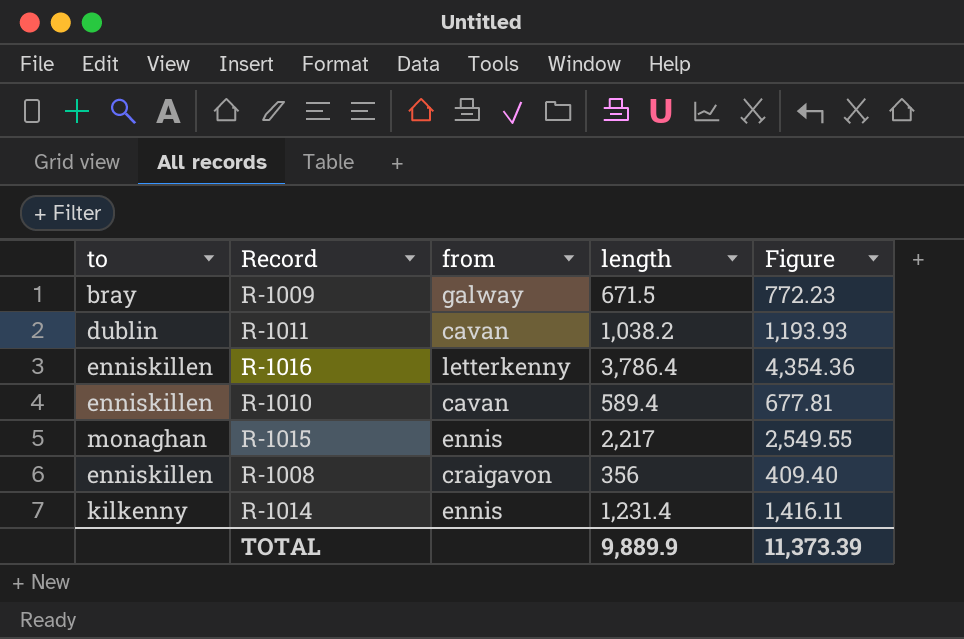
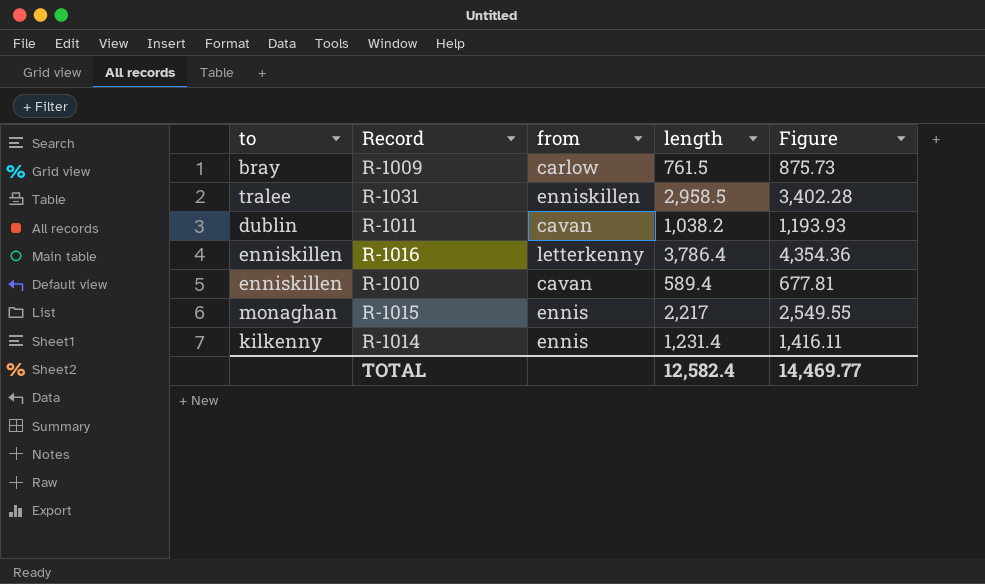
row R-1008: enniskillen | craigavon | 356 | 409.40 -> none
R-1009 | from: galway -> carlow
R-1009 | length: 671.5 -> 761.5
R-1009 | Figure: 772.23 -> 875.73
row R-1031: none -> tralee | enniskillen | 2,958.5 | 3,402.28
TOTAL | length: 9,889.9 -> 12,582.4
TOTAL | Figure: 11,373.39 -> 14,469.77

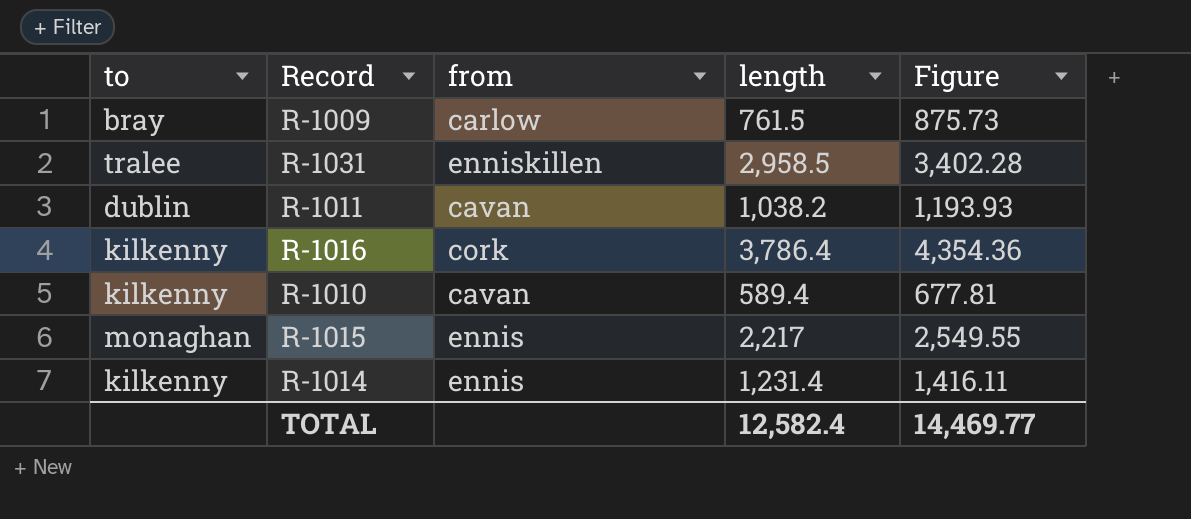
R-1016 | to: enniskillen -> kilkenny
R-1016 | from: letterkenny -> cork
R-1010 | to: enniskillen -> kilkenny

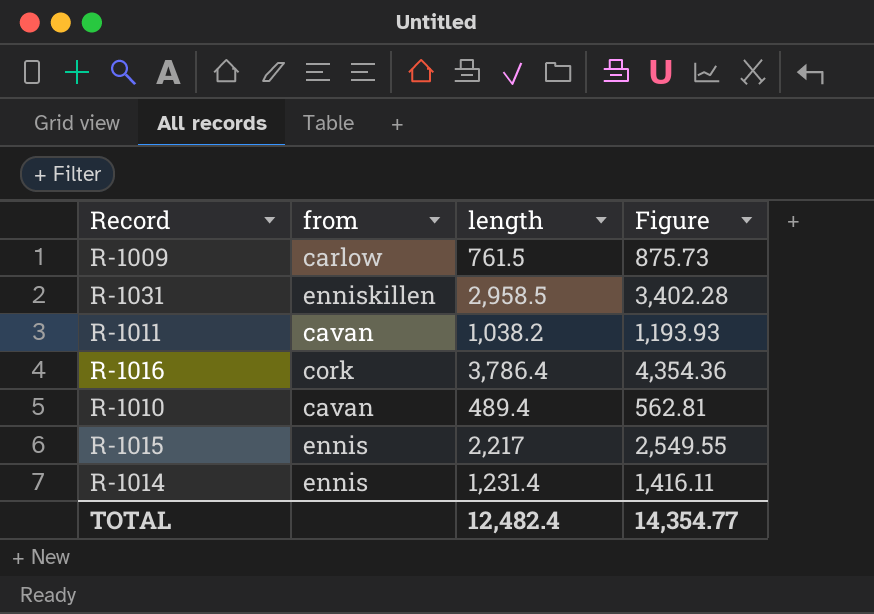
column to | position: 1 -> none
R-1010 | length: 589.4 -> 489.4
R-1010 | Figure: 677.81 -> 562.81
TOTAL | length: 12,582.4 -> 12,482.4
TOTAL | Figure: 14,469.77 -> 14,354.77

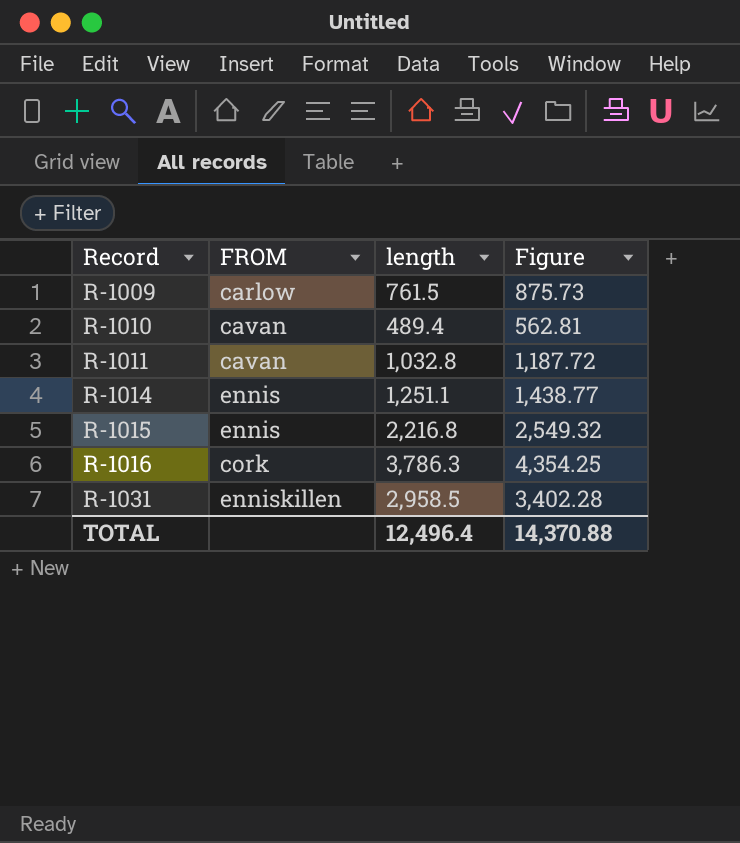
row order: none -> Record ascending
column name: from -> FROM
R-1011 | length: 1,038.2 -> 1,032.8
R-1011 | Figure: 1,193.93 -> 1,187.72
R-1014 | length: 1,231.4 -> 1,251.1
R-1014 | Figure: 1,416.11 -> 1,438.77
R-1015 | length: 2,217 -> 2,216.8
R-1015 | Figure: 2,549.55 -> 2,549.32
R-1016 | length: 3,786.4 -> 3,786.3
R-1016 | Figure: 4,354.36 -> 4,354.25
TOTAL | length: 12,482.4 -> 12,496.4
TOTAL | Figure: 14,354.77 -> 14,370.88

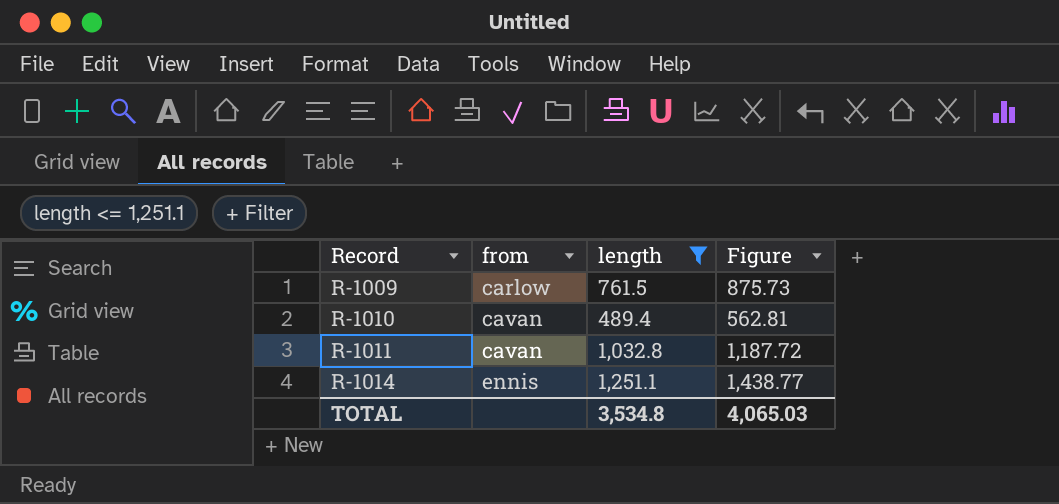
filter: none -> length <= 1,251.1
column name: FROM -> from
TOTAL | length: 12,496.4 -> 3,534.8
TOTAL | Figure: 14,370.88 -> 4,065.03

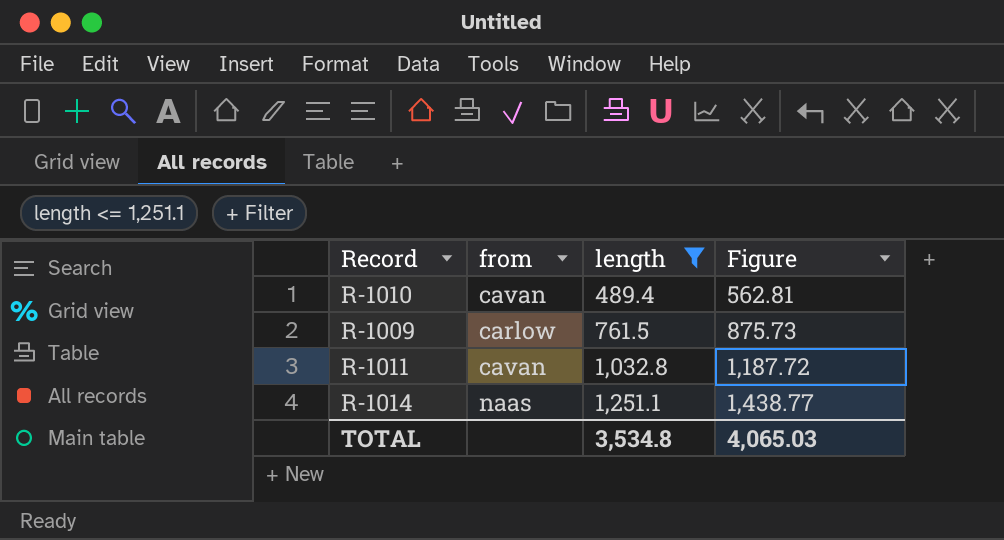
row order: Record ascending -> length ascending
R-1014 | from: ennis -> naas

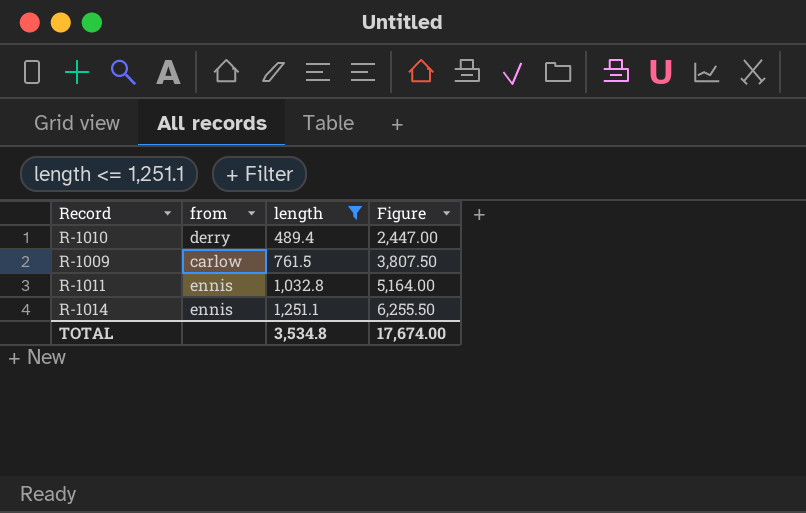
column Figure | formula: [length] * 1.15 -> [length] * 5
R-1010 | from: cavan -> derry
R-1011 | from: cavan -> ennis
R-1014 | from: naas -> ennis
TOTAL | Figure: 4,065.03 -> 17,674.00

